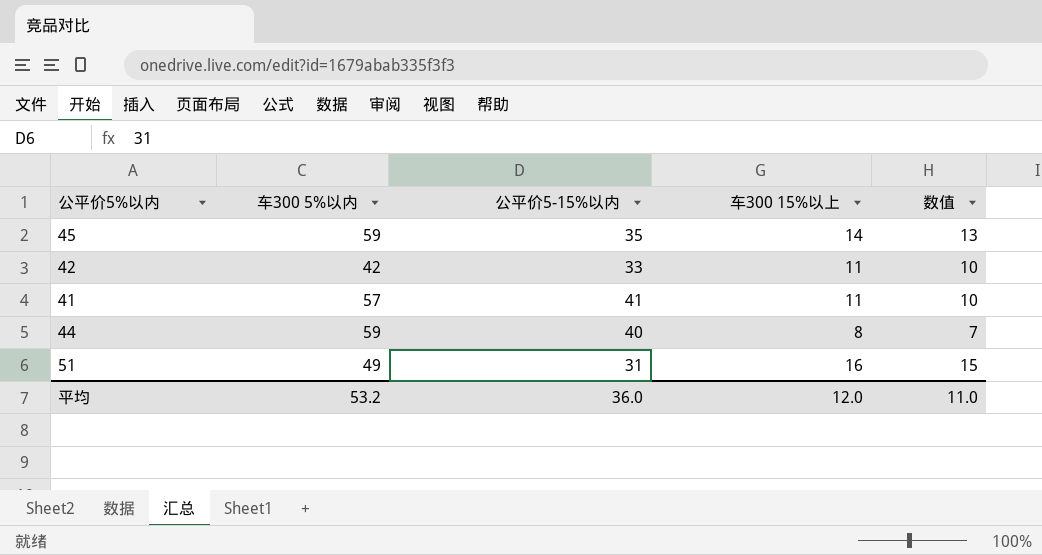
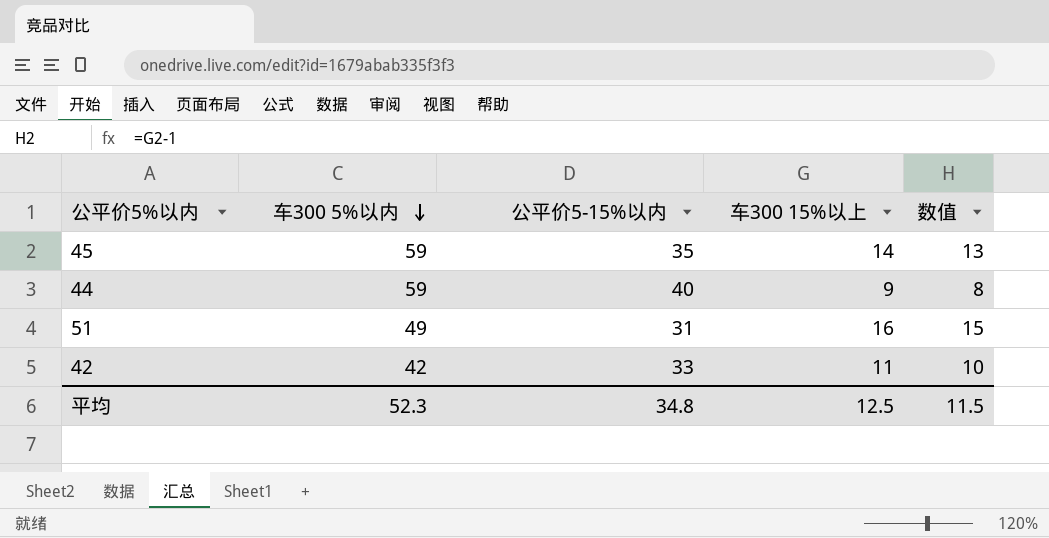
row order: none -> 车300 5%以内 descending
row 41: 57 | 41 | 11 | 10 -> none
44 | 车300 15%以上: 8 -> 9
44 | 数值: 7 -> 8
平均 | 车300 5%以内: 53.2 -> 52.3
平均 | 公平价5-15%以内: 36.0 -> 34.8
平均 | 车300 15%以上: 12.0 -> 12.5
平均 | 数值: 11.0 -> 11.5

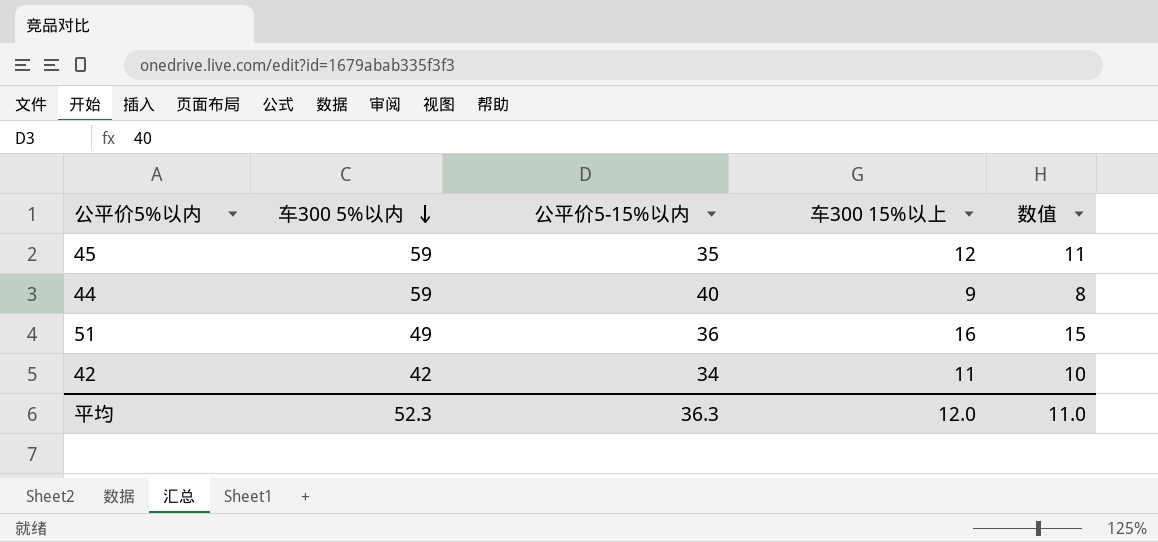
45 | 车300 15%以上: 14 -> 12
45 | 数值: 13 -> 11
51 | 公平价5-15%以内: 31 -> 36
42 | 公平价5-15%以内: 33 -> 34
平均 | 公平价5-15%以内: 34.8 -> 36.3
平均 | 车300 15%以上: 12.5 -> 12.0
平均 | 数值: 11.5 -> 11.0

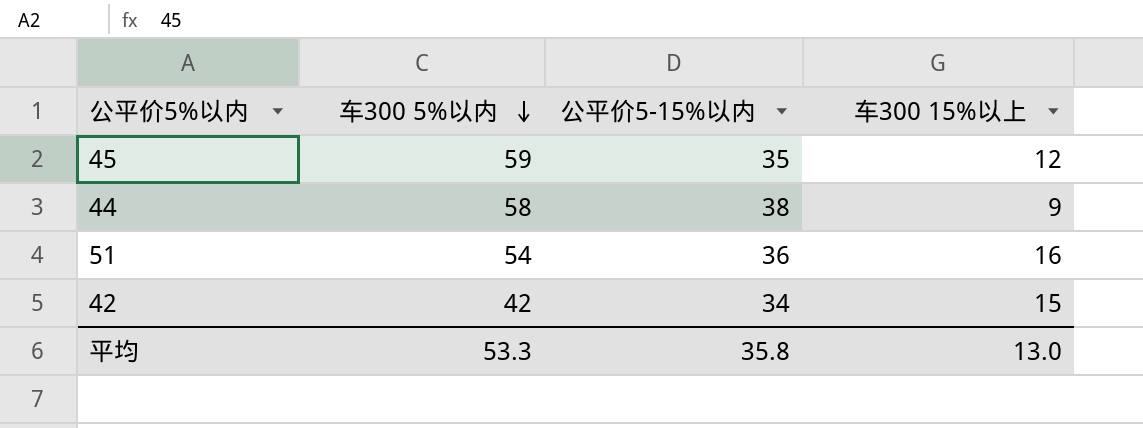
column 数值 | formula: [车300 15%以上] - 1 -> none
44 | 车300 5%以内: 59 -> 58
44 | 公平价5-15%以内: 40 -> 38
51 | 车300 5%以内: 49 -> 54
42 | 车300 15%以上: 11 -> 15
平均 | 车300 5%以内: 52.3 -> 53.3
平均 | 公平价5-15%以内: 36.3 -> 35.8
平均 | 车300 15%以上: 12.0 -> 13.0

